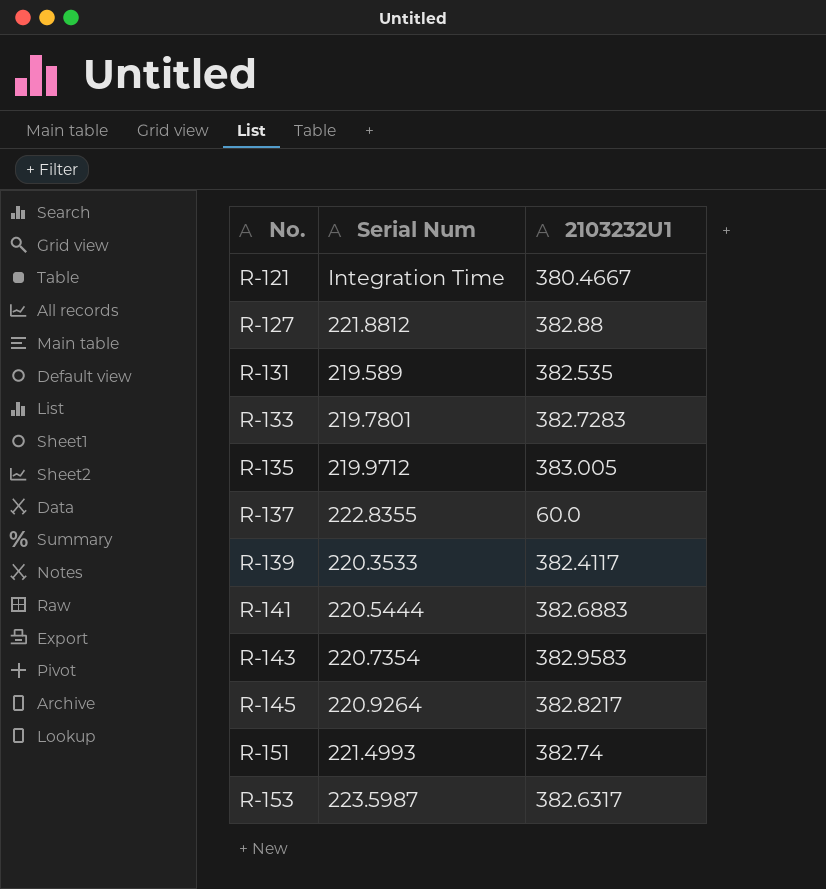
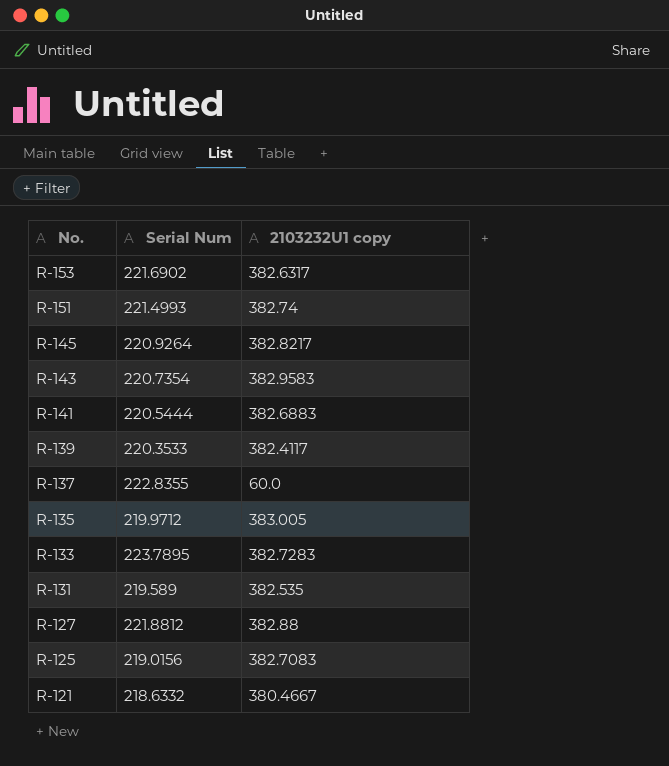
row order: No. ascending -> No. descending
column name: 2103232U1 -> 2103232U1 copy
R-153 | Serial Num: 223.5987 -> 221.6902
R-133 | Serial Num: 219.7801 -> 223.7895
row R-125: none -> 219.0156 | 382.7083
R-121 | Serial Num: Integration Time -> 218.6332

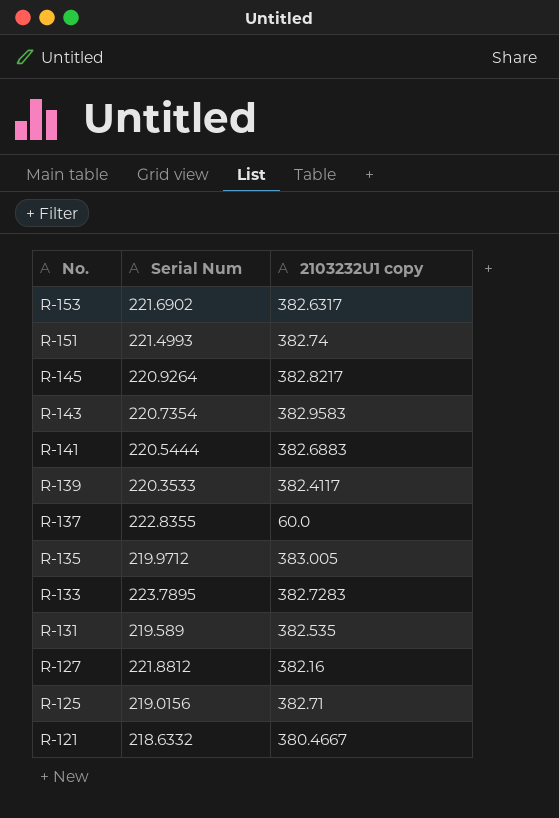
R-127 | 2103232U1 copy: 382.88 -> 382.16
R-125 | 2103232U1 copy: 382.7083 -> 382.71

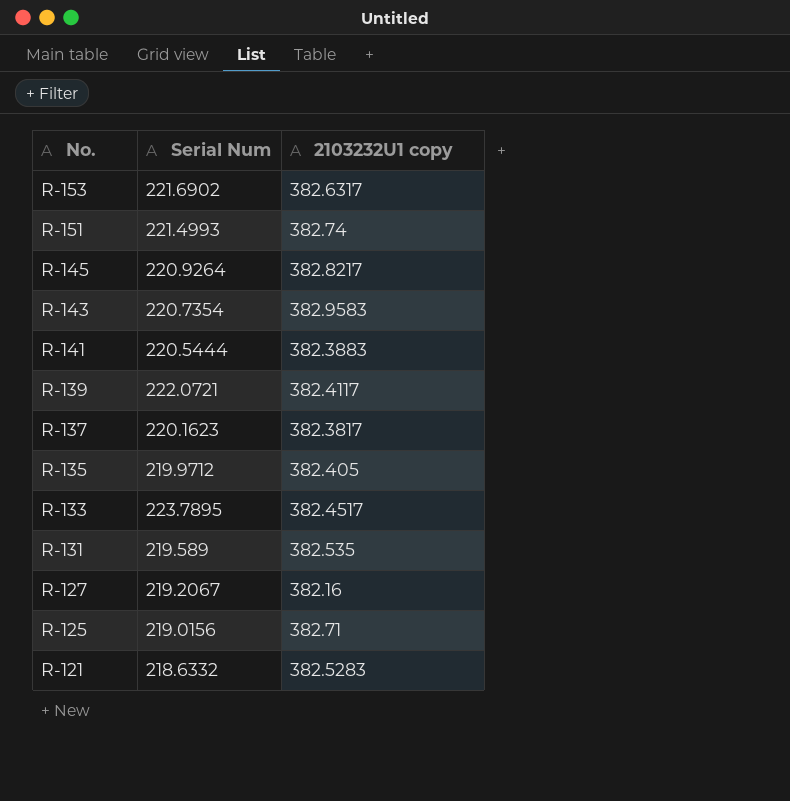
R-141 | 2103232U1 copy: 382.6883 -> 382.3883
R-139 | Serial Num: 220.3533 -> 222.0721
R-137 | Serial Num: 222.8355 -> 220.1623
R-137 | 2103232U1 copy: 60.0 -> 382.3817
R-135 | 2103232U1 copy: 383.005 -> 382.405
R-133 | 2103232U1 copy: 382.7283 -> 382.4517
R-127 | Serial Num: 221.8812 -> 219.2067
R-121 | 2103232U1 copy: 380.4667 -> 382.5283

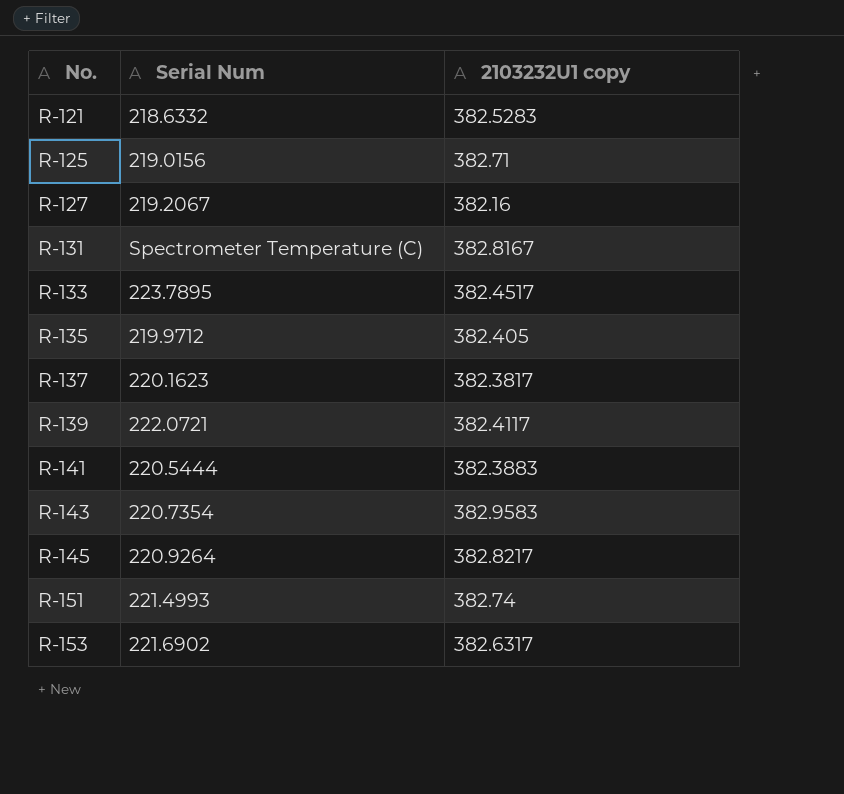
row order: No. descending -> No. ascending
R-131 | Serial Num: 219.589 -> Spectrometer Temperature (C)
R-131 | 2103232U1 copy: 382.535 -> 382.8167

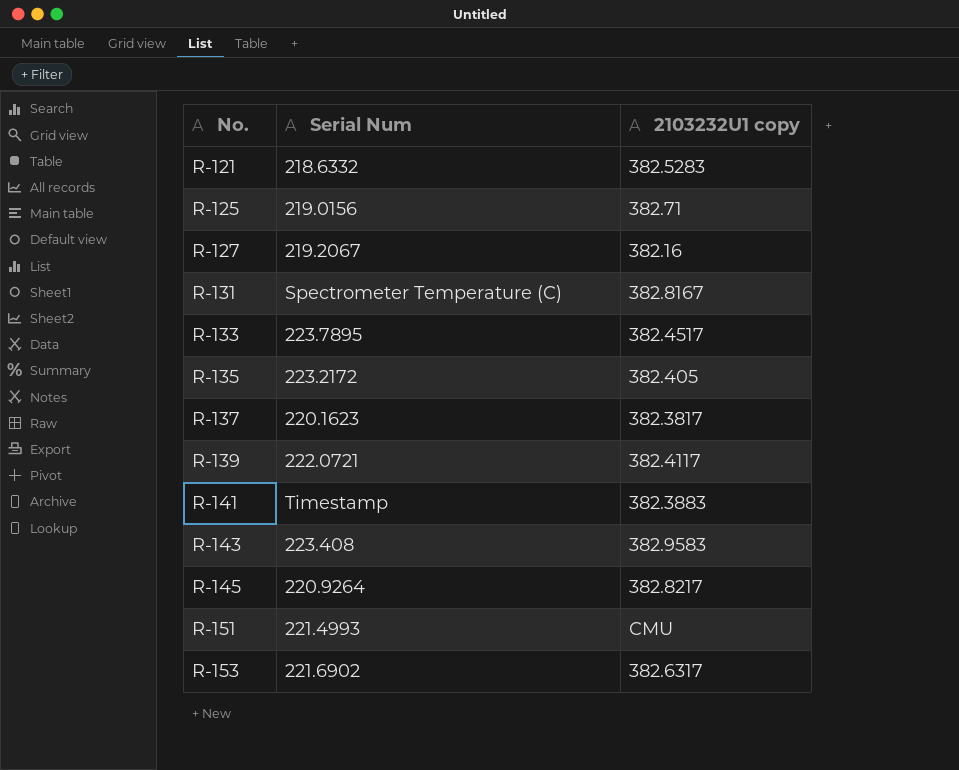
R-135 | Serial Num: 219.9712 -> 223.2172
R-141 | Serial Num: 220.5444 -> Timestamp
R-143 | Serial Num: 220.7354 -> 223.408
R-151 | 2103232U1 copy: 382.74 -> CMU

